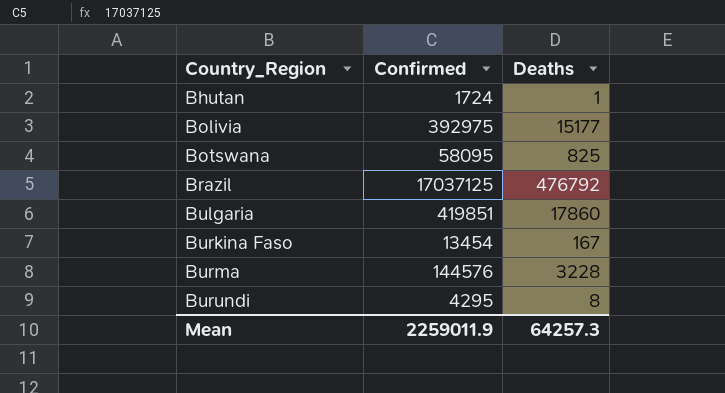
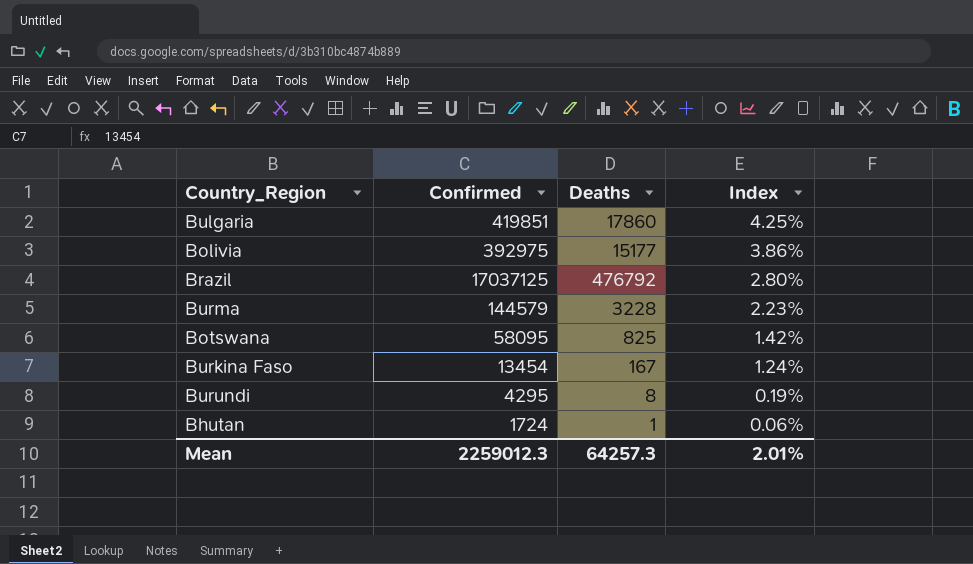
row order: Country_Region ascending -> Index descending
column Index | formula: none -> [Deaths] / [Confirmed]
Burma | Confirmed: 144576 -> 144579
Mean | Confirmed: 2259011.9 -> 2259012.3

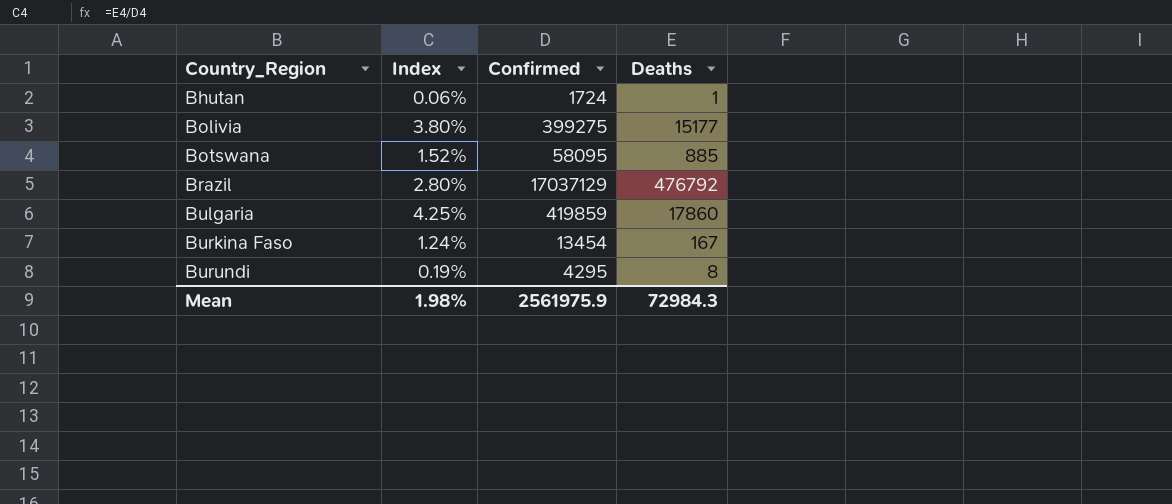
row order: Index descending -> Country_Region ascending
column Index | position: 4 -> 2
row Burma: 144579 | 3228 | 2.23% -> none
Bolivia | Index: 3.86% -> 3.80%
Bolivia | Confirmed: 392975 -> 399275
Botswana | Index: 1.42% -> 1.52%
Botswana | Deaths: 825 -> 885
Brazil | Confirmed: 17037125 -> 17037129
Bulgaria | Confirmed: 419851 -> 419859
Mean | Index: 2.01% -> 1.98%
Mean | Confirmed: 2259012.3 -> 2561975.9
Mean | Deaths: 64257.3 -> 72984.3

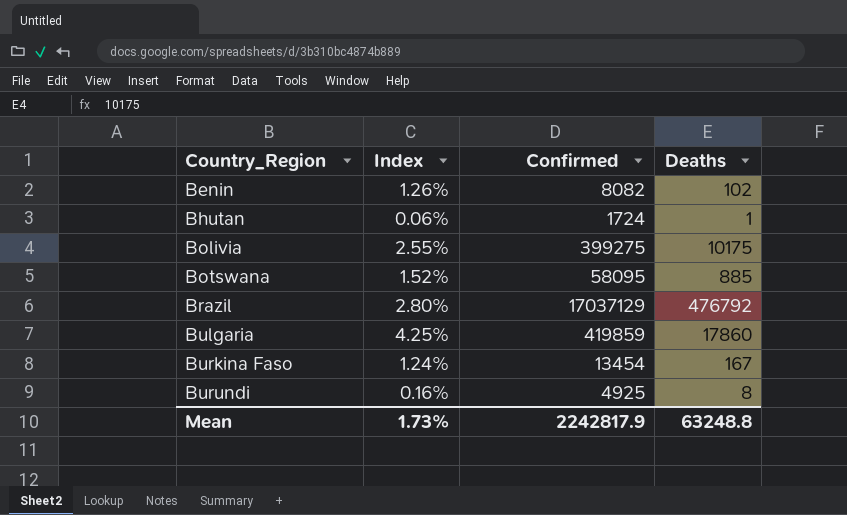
row Benin: none -> 1.26% | 8082 | 102
Bolivia | Index: 3.80% -> 2.55%
Bolivia | Deaths: 15177 -> 10175
Burundi | Index: 0.19% -> 0.16%
Burundi | Confirmed: 4295 -> 4925
Mean | Index: 1.98% -> 1.73%
Mean | Confirmed: 2561975.9 -> 2242817.9
Mean | Deaths: 72984.3 -> 63248.8

